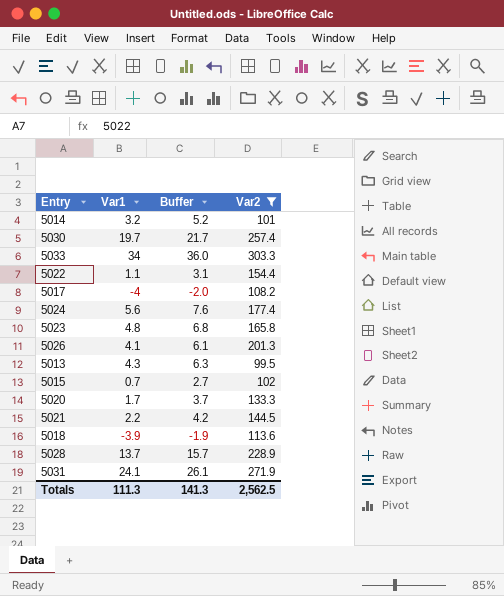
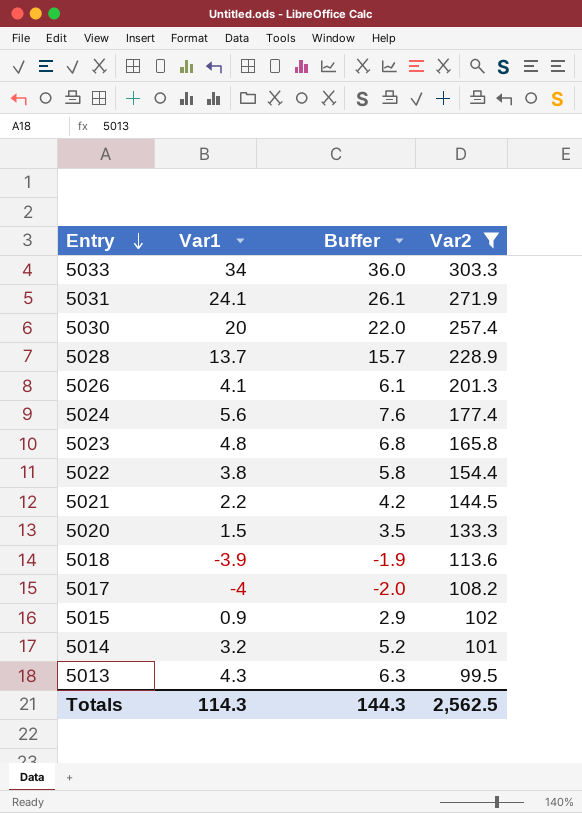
row order: none -> Entry descending
5030 | Var1: 19.7 -> 20
5030 | Buffer: 21.7 -> 22.0
5022 | Var1: 1.1 -> 3.8
5022 | Buffer: 3.1 -> 5.8
5020 | Var1: 1.7 -> 1.5
5020 | Buffer: 3.7 -> 3.5
5015 | Var1: 0.7 -> 0.9
5015 | Buffer: 2.7 -> 2.9
Totals | Var1: 111.3 -> 114.3
Totals | Buffer: 141.3 -> 144.3

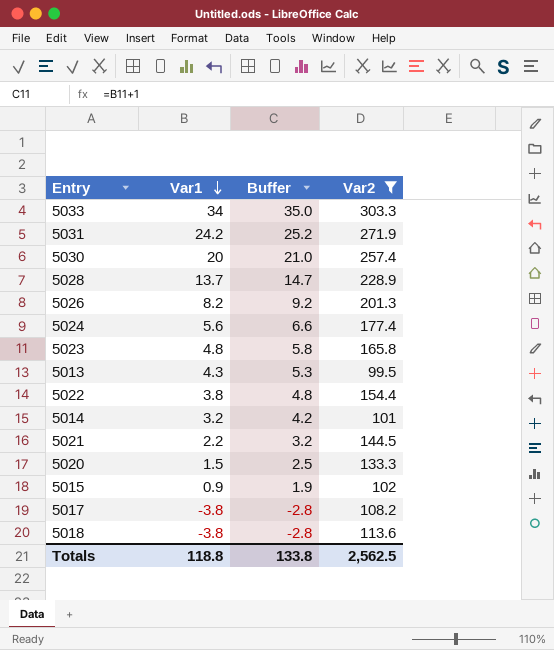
row order: Entry descending -> Var1 descending
column Buffer | formula: [Var1] + 2 -> [Var1] + 1
5031 | Var1: 24.1 -> 24.2
5026 | Var1: 4.1 -> 8.2
5017 | Var1: -4 -> -3.8
5018 | Var1: -3.9 -> -3.8
Totals | Var1: 114.3 -> 118.8
Totals | Buffer: 144.3 -> 133.8

